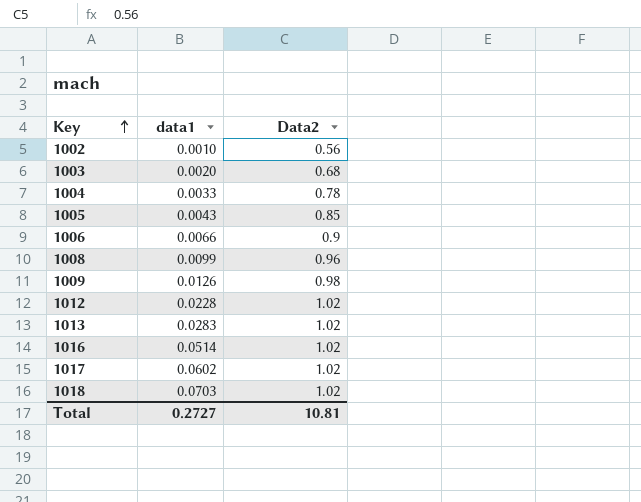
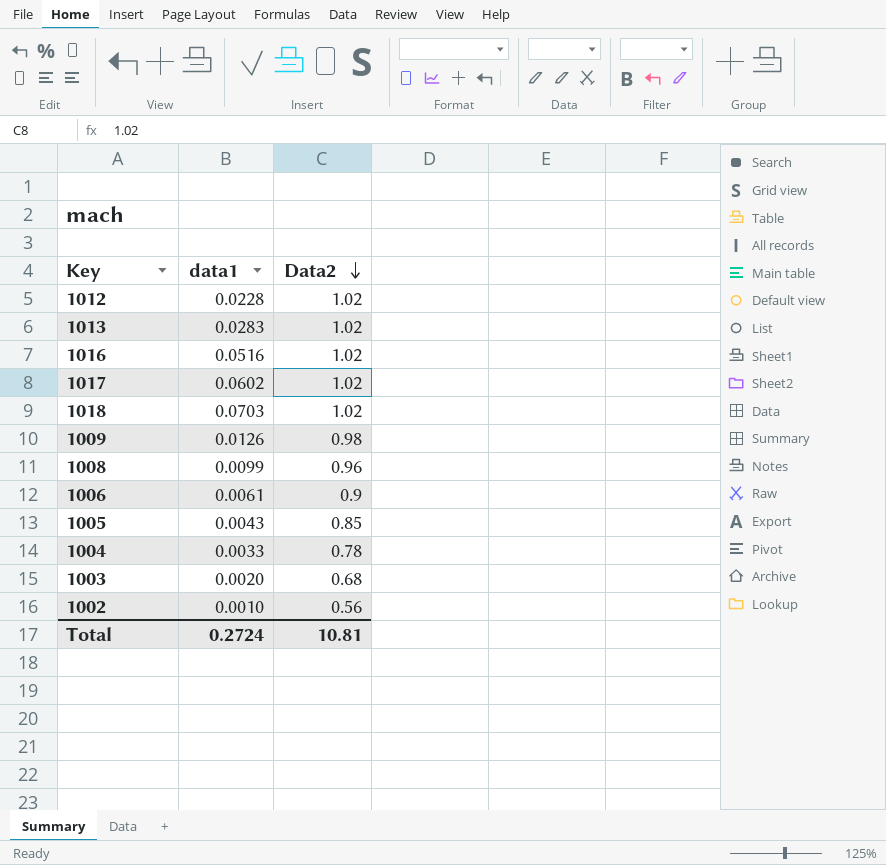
row order: Key ascending -> Data2 descending
1016 | data1: 0.0514 -> 0.0516
1006 | data1: 0.0066 -> 0.0061
Total | data1: 0.2727 -> 0.2724

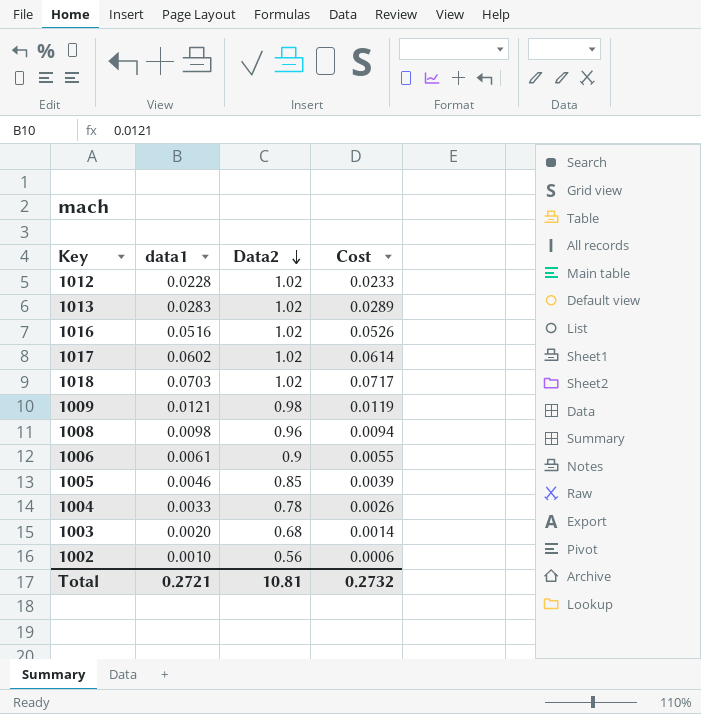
column Cost | formula: none -> [data1] * [Data2]
1009 | data1: 0.0126 -> 0.0121
1008 | data1: 0.0099 -> 0.0098
1005 | data1: 0.0043 -> 0.0046
Total | data1: 0.2724 -> 0.2721

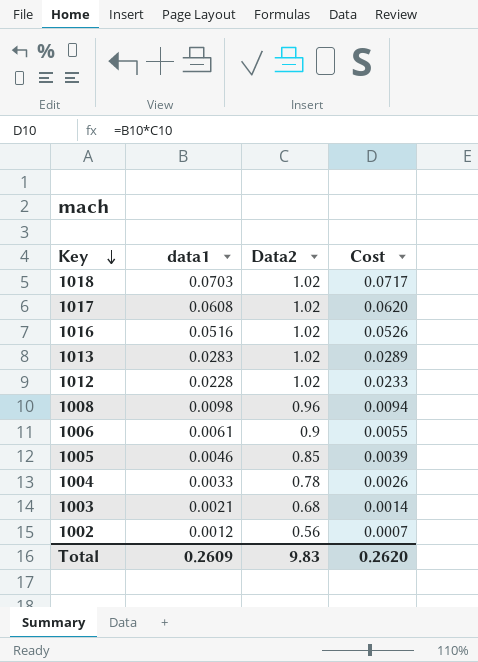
row order: Data2 descending -> Key descending
row 1009: 0.0121 | 0.98 | 0.0119 -> none
1017 | data1: 0.0602 -> 0.0608
1017 | Cost: 0.0614 -> 0.0620
1003 | data1: 0.0020 -> 0.0021
1002 | data1: 0.0010 -> 0.0012
1002 | Cost: 0.0006 -> 0.0007
Total | data1: 0.2721 -> 0.2609
Total | Data2: 10.81 -> 9.83
Total | Cost: 0.2732 -> 0.2620

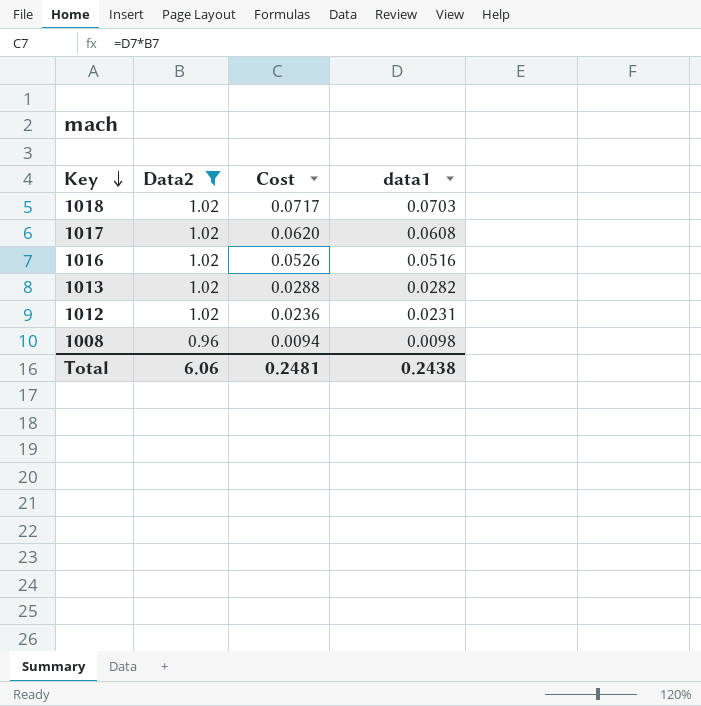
filter: none -> Data2 >= 0.96
column data1 | position: 2 -> 4
1013 | Cost: 0.0289 -> 0.0288
1013 | data1: 0.0283 -> 0.0282
1012 | Cost: 0.0233 -> 0.0236
1012 | data1: 0.0228 -> 0.0231
Total | Data2: 9.83 -> 6.06
Total | Cost: 0.2620 -> 0.2481
Total | data1: 0.2609 -> 0.2438

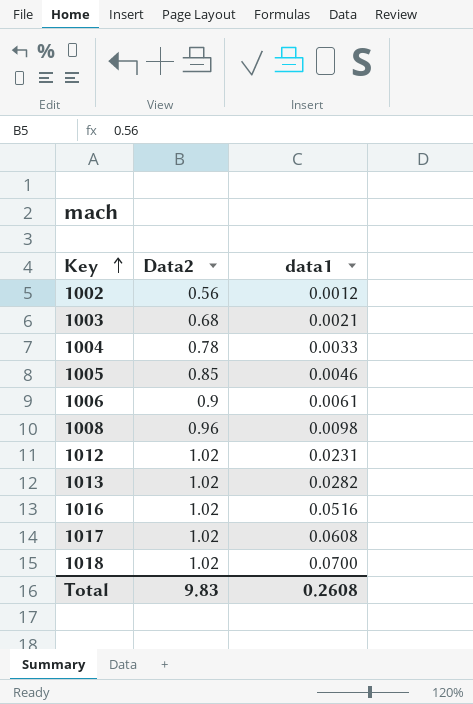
filter: Data2 >= 0.96 -> none
row order: Key descending -> Key ascending
column Cost | formula: [Data2] * [data1] -> none
1018 | data1: 0.0703 -> 0.0700
Total | Data2: 6.06 -> 9.83
Total | data1: 0.2438 -> 0.2608

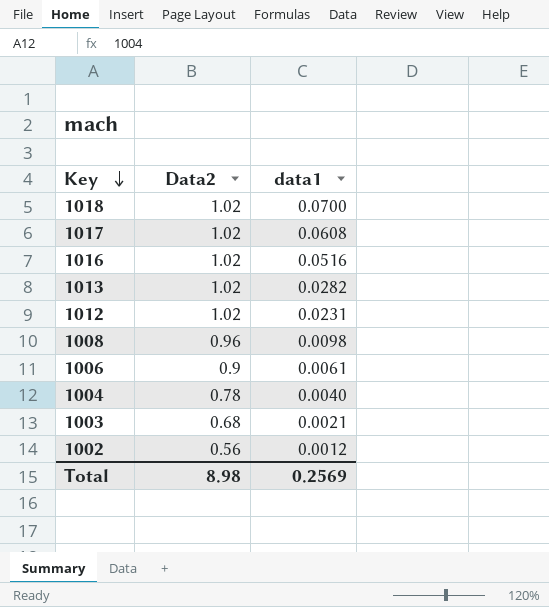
row order: Key ascending -> Key descending
row 1005: 0.85 | 0.0046 -> none
1004 | data1: 0.0033 -> 0.0040
Total | Data2: 9.83 -> 8.98
Total | data1: 0.2608 -> 0.2569

